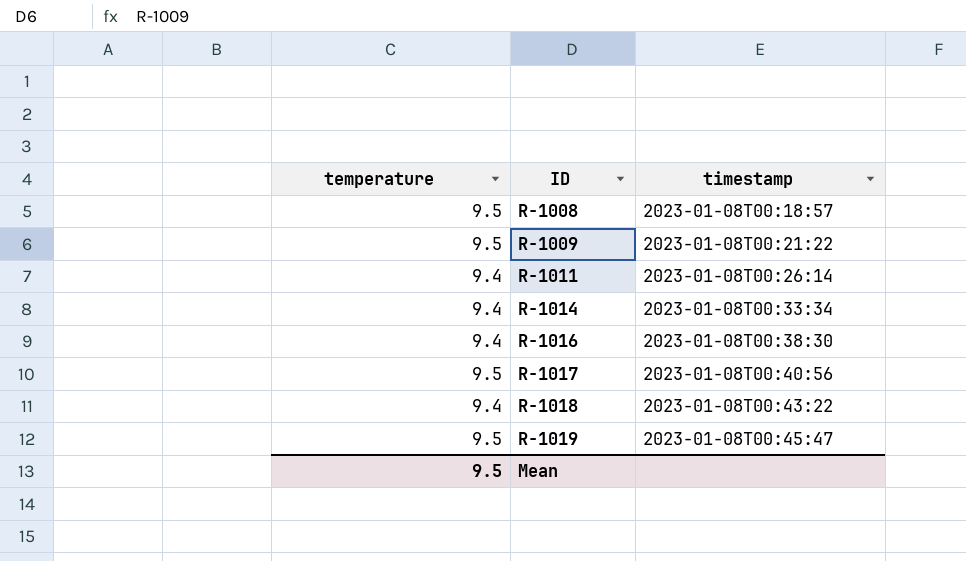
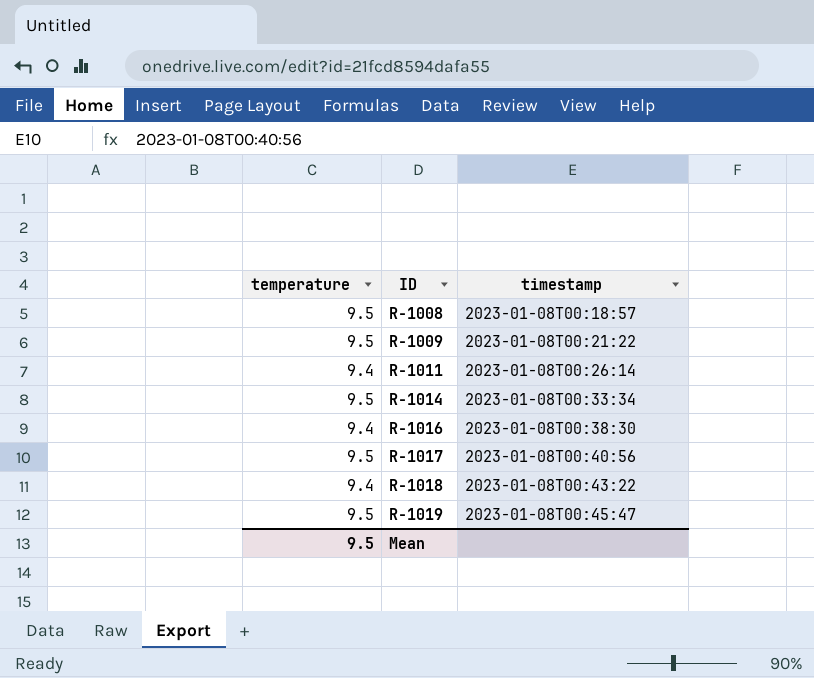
R-1014 | temperature: 9.4 -> 9.5

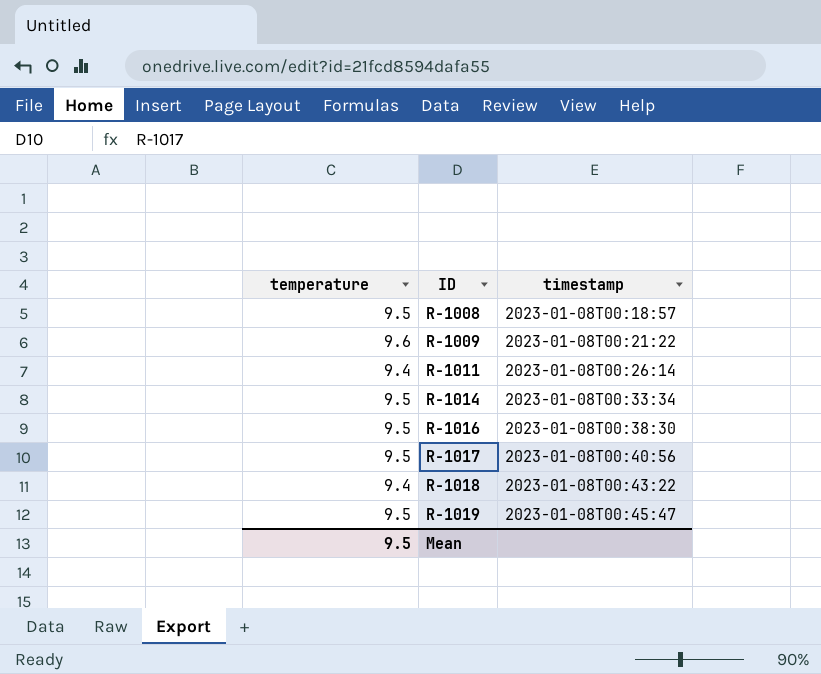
R-1009 | temperature: 9.5 -> 9.6
R-1016 | temperature: 9.4 -> 9.5

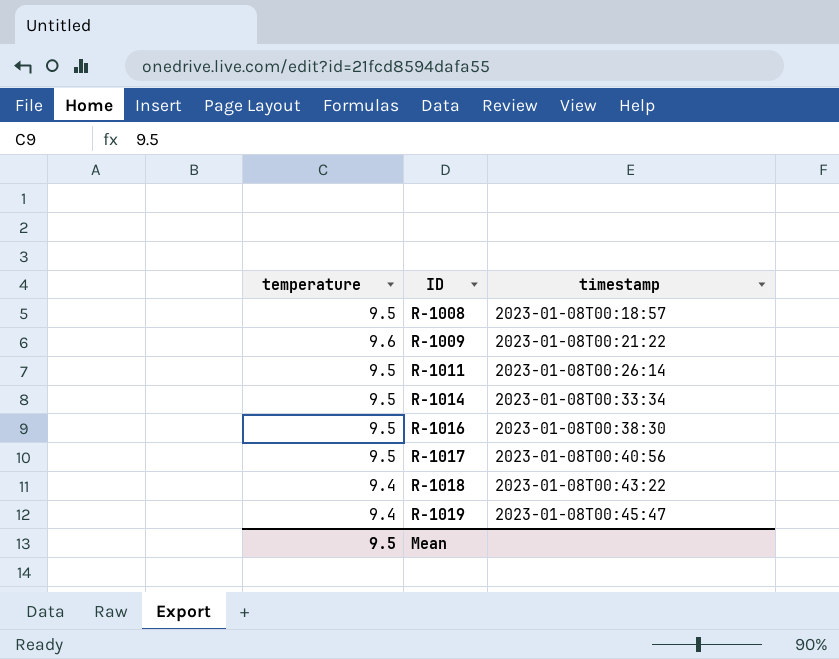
R-1011 | temperature: 9.4 -> 9.5
R-1019 | temperature: 9.5 -> 9.4

